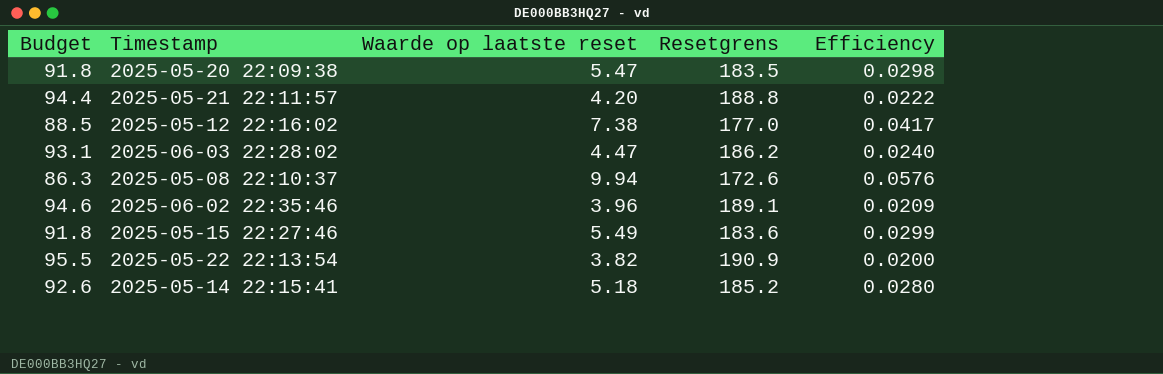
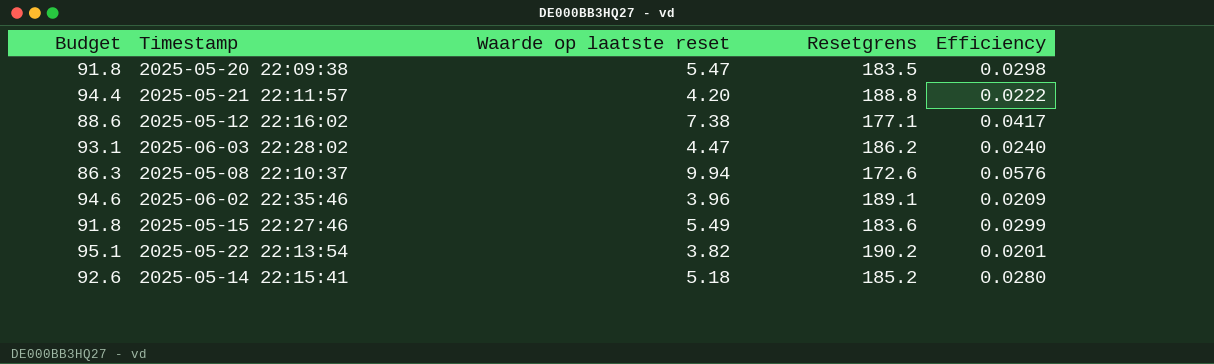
2025-05-12 22:16:02 | Budget: 88.5 -> 88.6
2025-05-12 22:16:02 | Resetgrens: 177.0 -> 177.1
2025-05-22 22:13:54 | Budget: 95.5 -> 95.1
2025-05-22 22:13:54 | Resetgrens: 190.9 -> 190.2
2025-05-22 22:13:54 | Efficiency: 0.0200 -> 0.0201

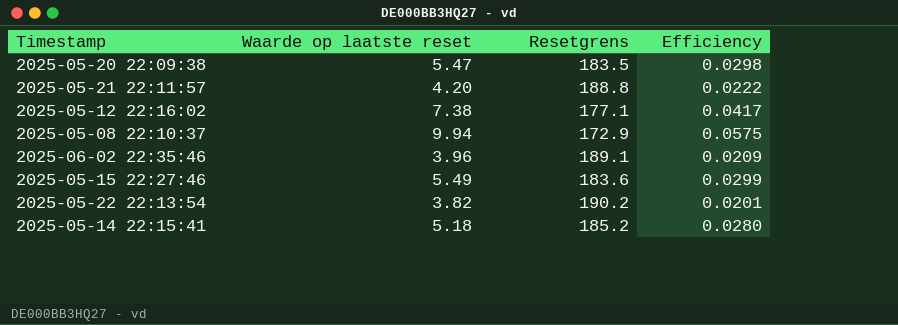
column Budget | formula: [Resetgrens] * 0.5 -> none
row 2025-06-03 22:28:02: 93.1 | 4.47 | 186.2 | 0.0240 -> none
2025-05-08 22:10:37 | Resetgrens: 172.6 -> 172.9
2025-05-08 22:10:37 | Efficiency: 0.0576 -> 0.0575

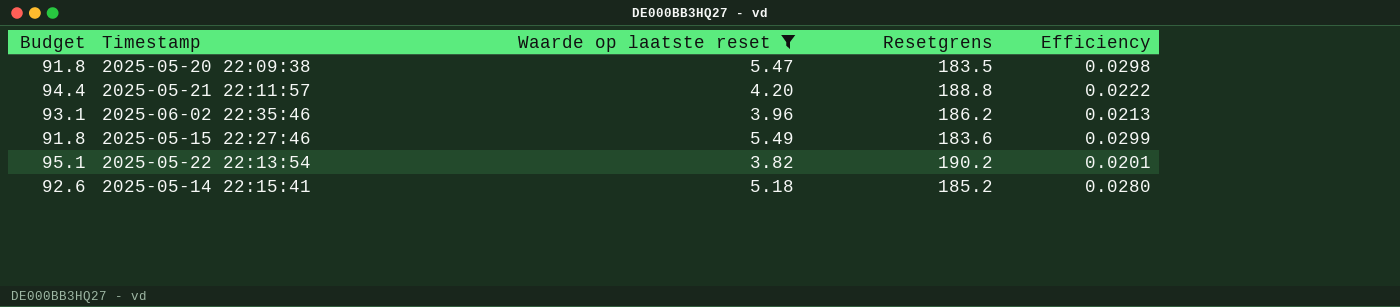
filter: none -> Waarde op laatste reset <= 5.49
column Budget | formula: none -> [Resetgrens] * 0.5
2025-06-02 22:35:46 | Resetgrens: 189.1 -> 186.2
2025-06-02 22:35:46 | Efficiency: 0.0209 -> 0.0213

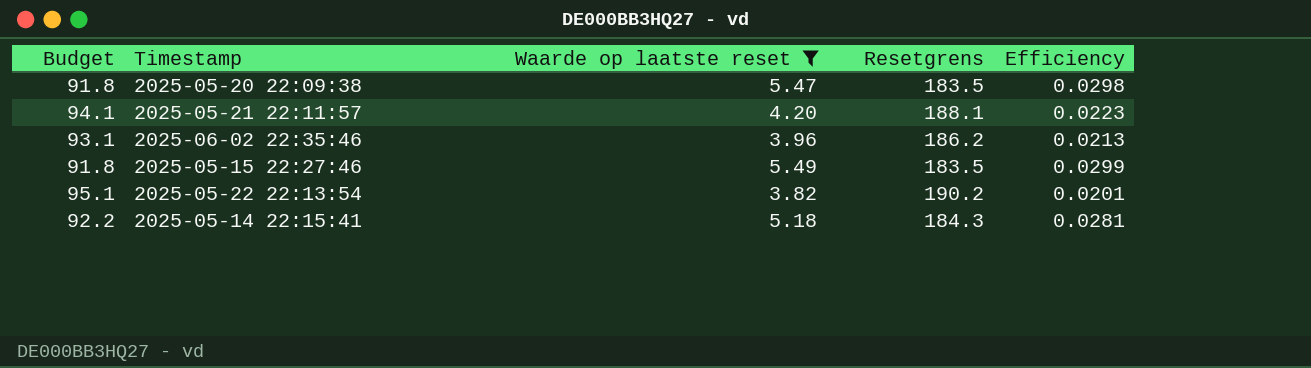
2025-05-21 22:11:57 | Budget: 94.4 -> 94.1
2025-05-21 22:11:57 | Resetgrens: 188.8 -> 188.1
2025-05-21 22:11:57 | Efficiency: 0.0222 -> 0.0223
2025-05-15 22:27:46 | Resetgrens: 183.6 -> 183.5
2025-05-14 22:15:41 | Budget: 92.6 -> 92.2
2025-05-14 22:15:41 | Resetgrens: 185.2 -> 184.3
2025-05-14 22:15:41 | Efficiency: 0.0280 -> 0.0281

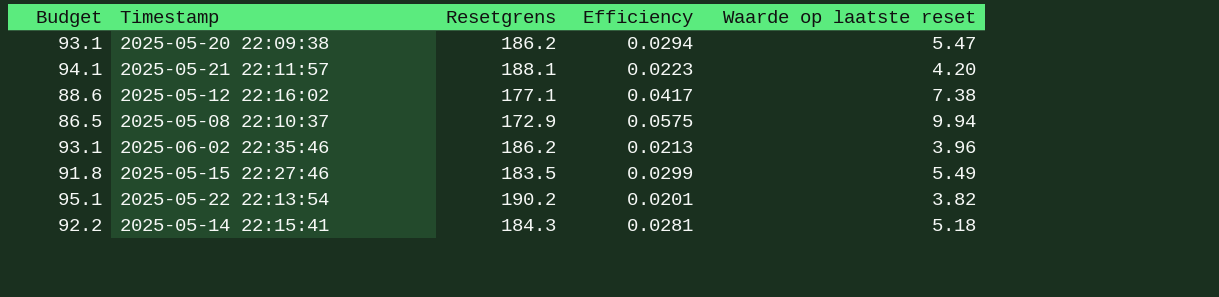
filter: Waarde op laatste reset <= 5.49 -> none
column Waarde op laatste reset | position: 3 -> 5
2025-05-20 22:09:38 | Budget: 91.8 -> 93.1
2025-05-20 22:09:38 | Resetgrens: 183.5 -> 186.2
2025-05-20 22:09:38 | Efficiency: 0.0298 -> 0.0294

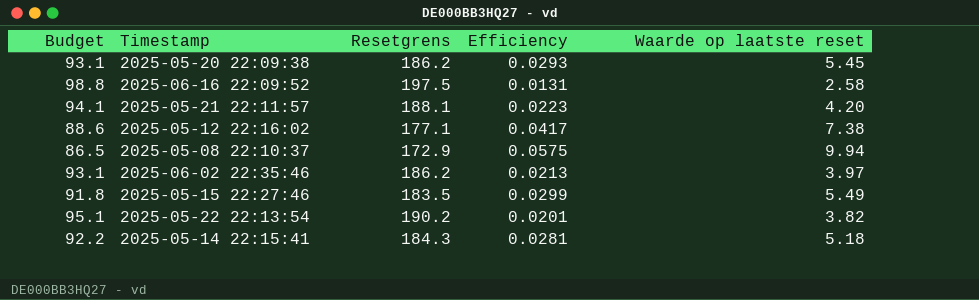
2025-05-20 22:09:38 | Efficiency: 0.0294 -> 0.0293
2025-05-20 22:09:38 | Waarde op laatste reset: 5.47 -> 5.45
row 2025-06-16 22:09:52: none -> 98.8 | 197.5 | 0.0131 | 2.58
2025-06-02 22:35:46 | Waarde op laatste reset: 3.96 -> 3.97

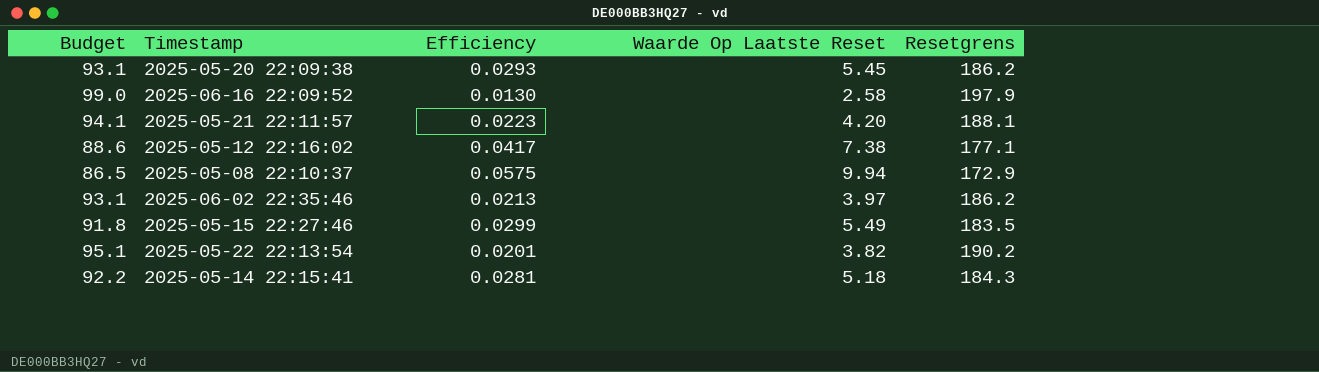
column name: Waarde op laatste reset -> Waarde Op Laatste Reset
column Resetgrens | position: 3 -> 5
2025-06-16 22:09:52 | Budget: 98.8 -> 99.0
2025-06-16 22:09:52 | Efficiency: 0.0131 -> 0.0130
2025-06-16 22:09:52 | Resetgrens: 197.5 -> 197.9

